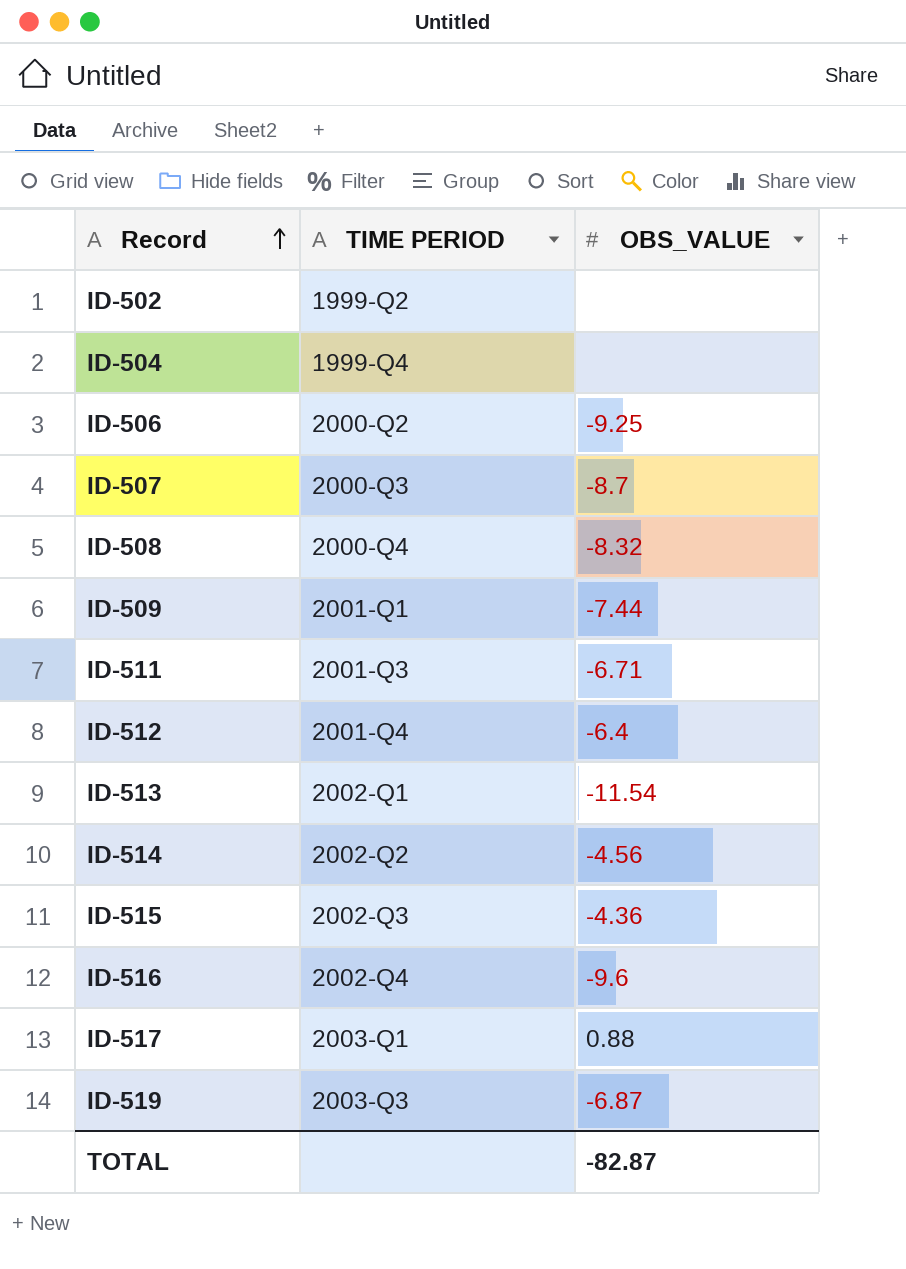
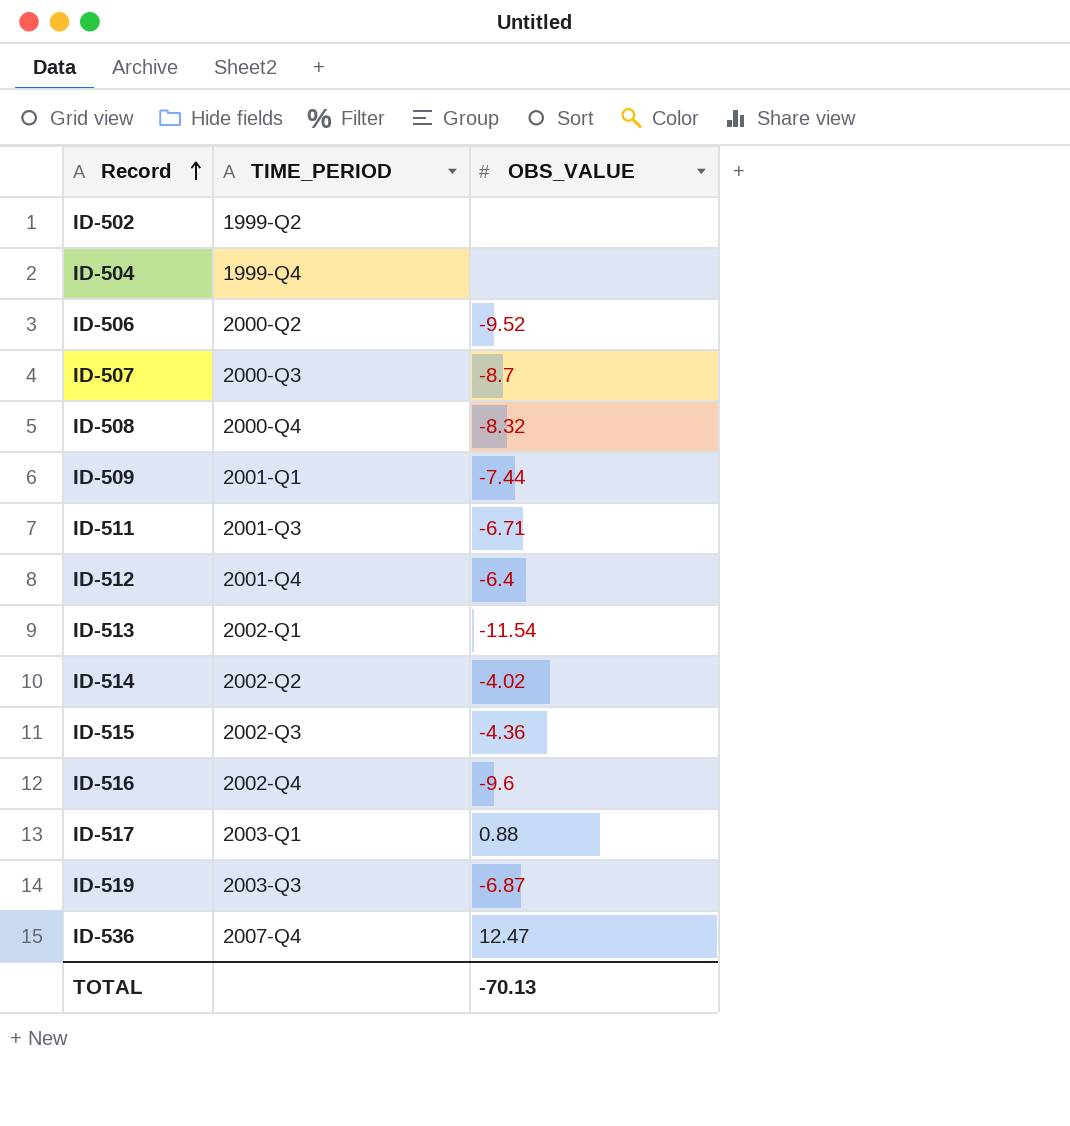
column name: TIME PERIOD -> TIME_PERIOD
ID-506 | OBS_VALUE: -9.25 -> -9.52
ID-514 | OBS_VALUE: -4.56 -> -4.02
row ID-536: none -> 2007-Q4 | 12.47
TOTAL | OBS_VALUE: -82.87 -> -70.13

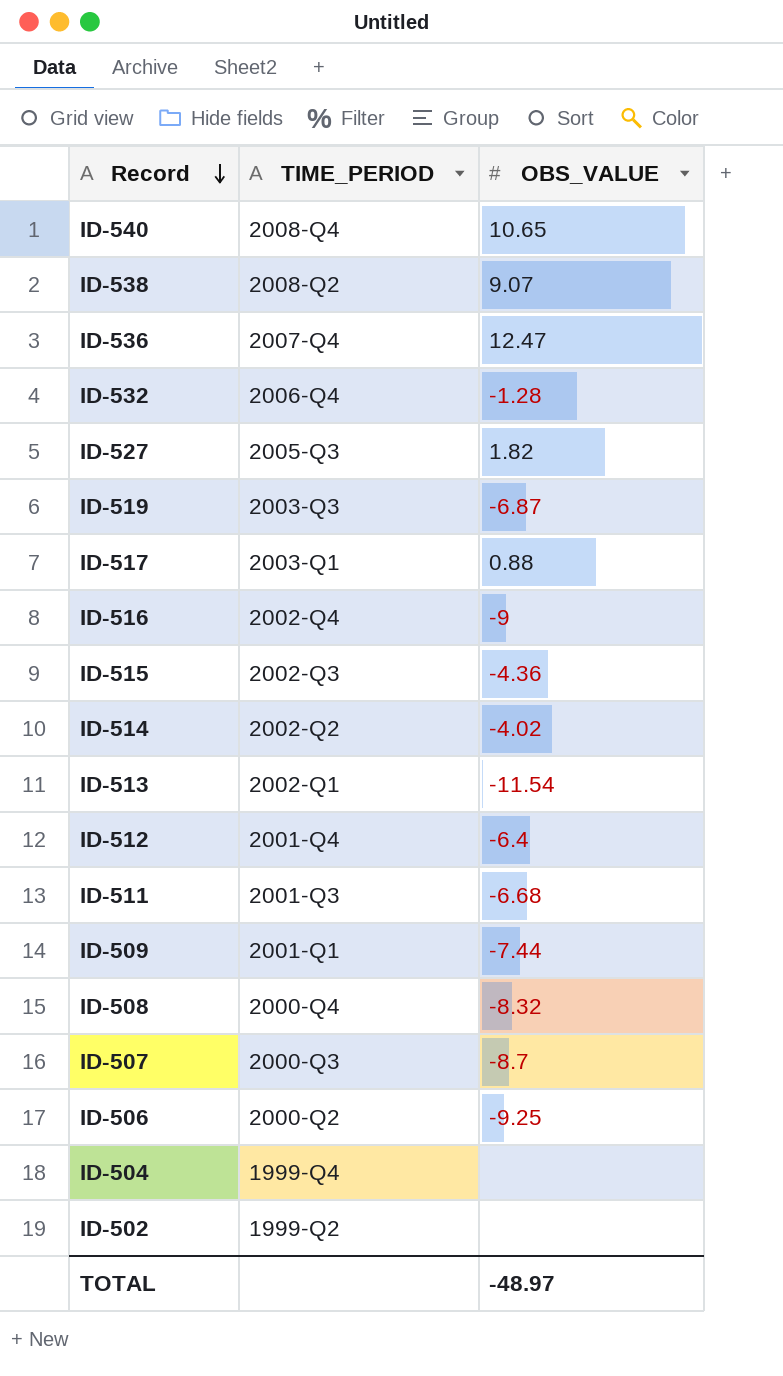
row order: Record ascending -> Record descending
row ID-540: none -> 2008-Q4 | 10.65
row ID-538: none -> 2008-Q2 | 9.07
row ID-532: none -> 2006-Q4 | -1.28
row ID-527: none -> 2005-Q3 | 1.82
ID-516 | OBS_VALUE: -9.6 -> -9
ID-511 | OBS_VALUE: -6.71 -> -6.68
ID-506 | OBS_VALUE: -9.52 -> -9.25
TOTAL | OBS_VALUE: -70.13 -> -48.97

